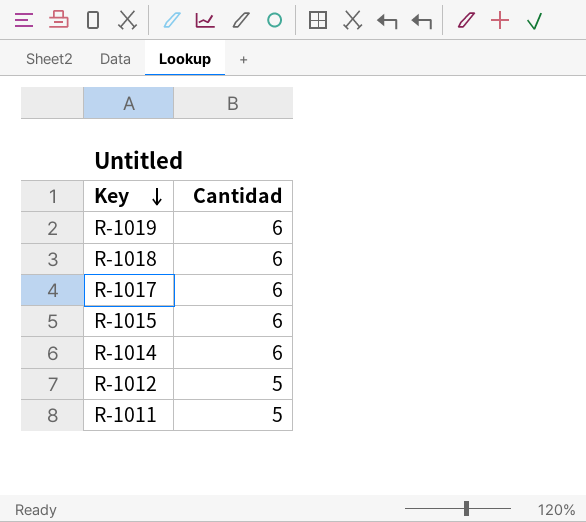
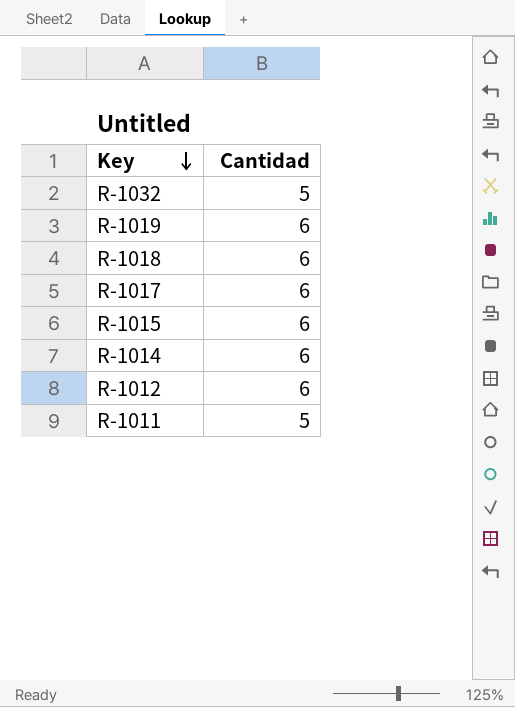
row R-1032: none -> 5
R-1012 | Cantidad: 5 -> 6

